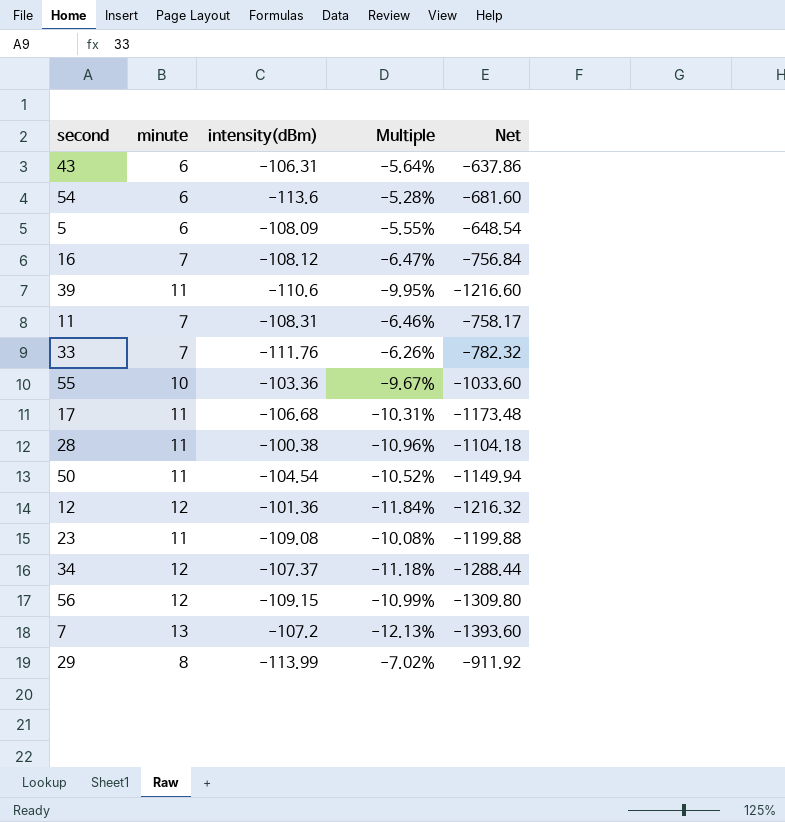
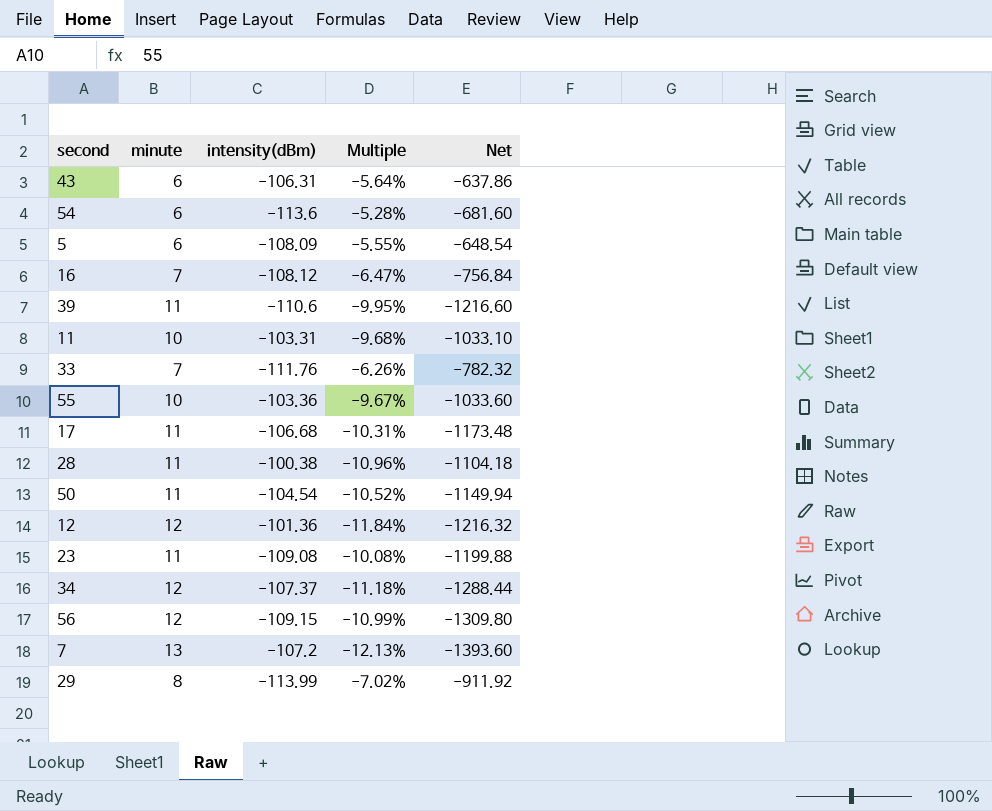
11 | minute: 7 -> 10
11 | intensity(dBm): -108.31 -> -103.31
11 | Multiple: -6.46% -> -9.68%
11 | Net: -758.17 -> -1033.10

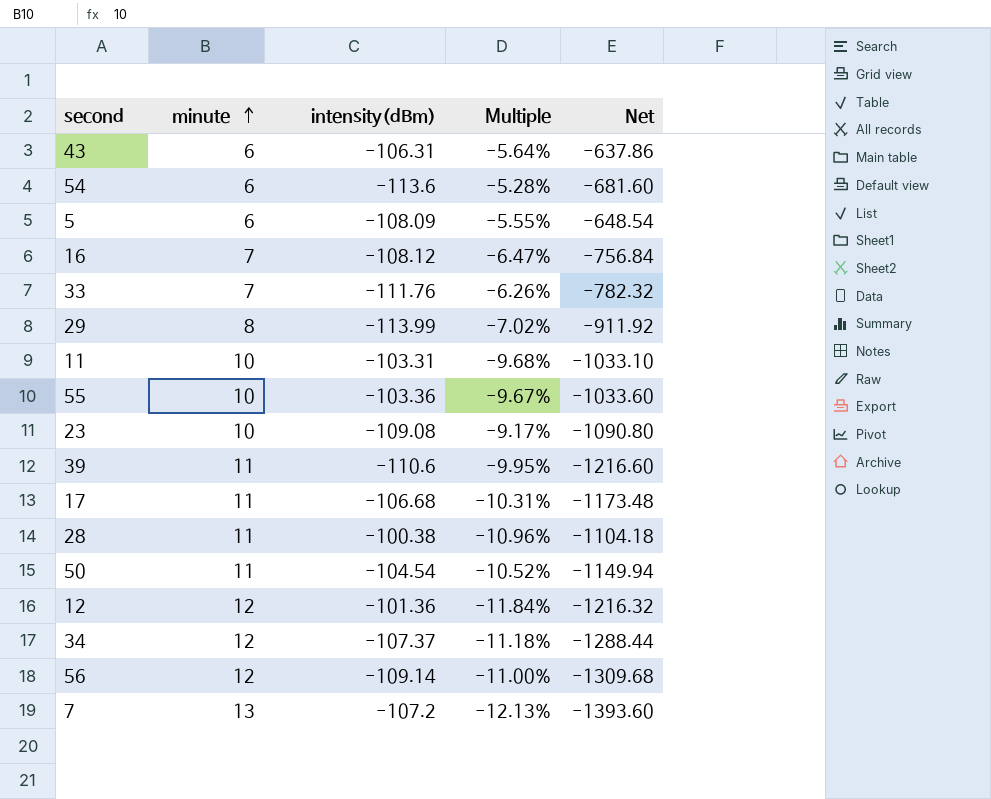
row order: none -> minute ascending
23 | minute: 11 -> 10
23 | Multiple: -10.08% -> -9.17%
23 | Net: -1199.88 -> -1090.80
56 | intensity(dBm): -109.15 -> -109.14
56 | Multiple: -10.99% -> -11.00%
56 | Net: -1309.80 -> -1309.68

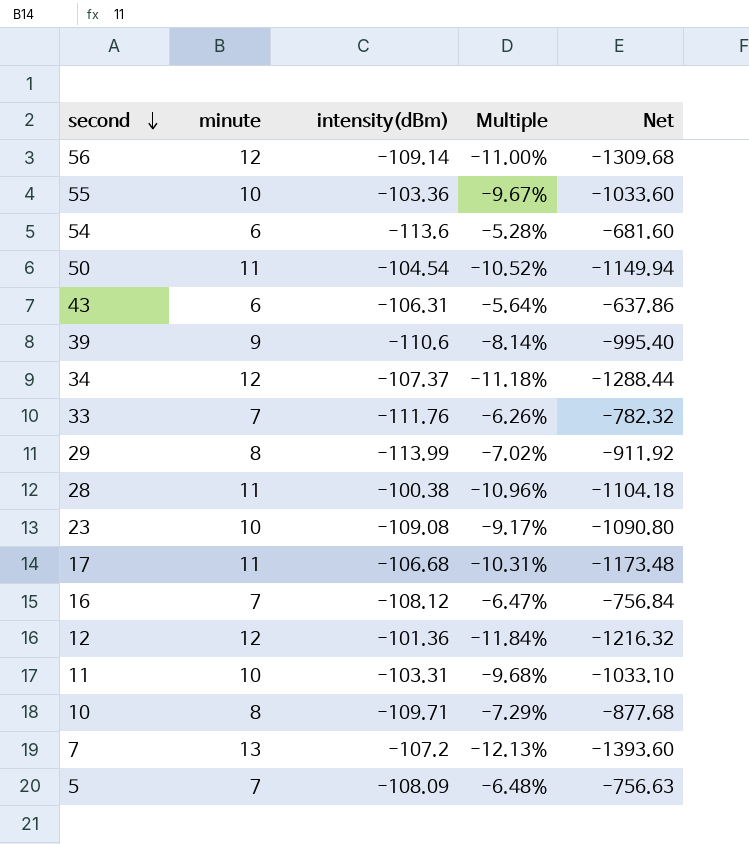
row order: minute ascending -> second descending
39 | minute: 11 -> 9
39 | Multiple: -9.95% -> -8.14%
39 | Net: -1216.60 -> -995.40
row 10: none -> 8 | -109.71 | -7.29% | -877.68
5 | minute: 6 -> 7
5 | Multiple: -5.55% -> -6.48%
5 | Net: -648.54 -> -756.63

